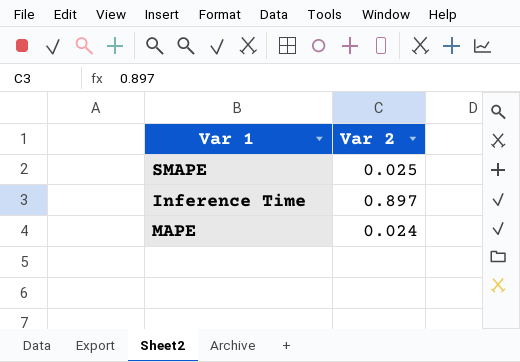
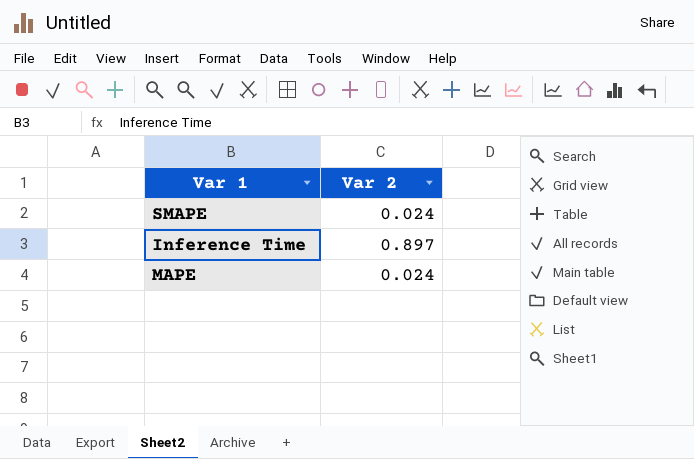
SMAPE | Var 2: 0.025 -> 0.024

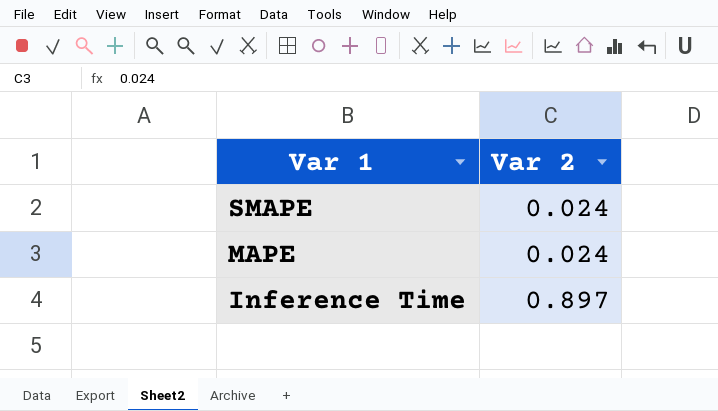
row order: none -> Var 1 descending

